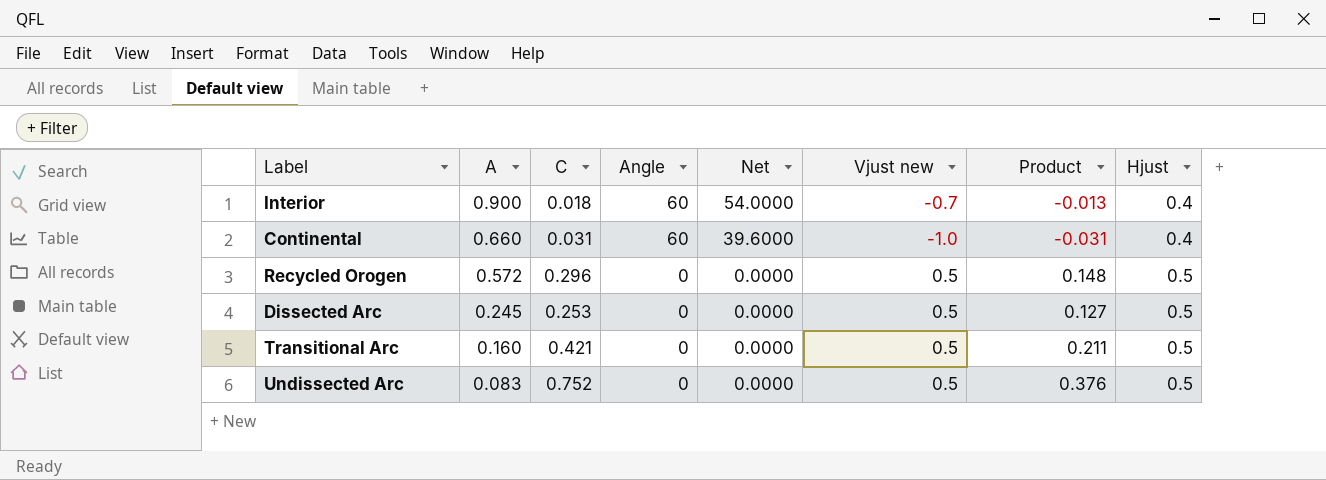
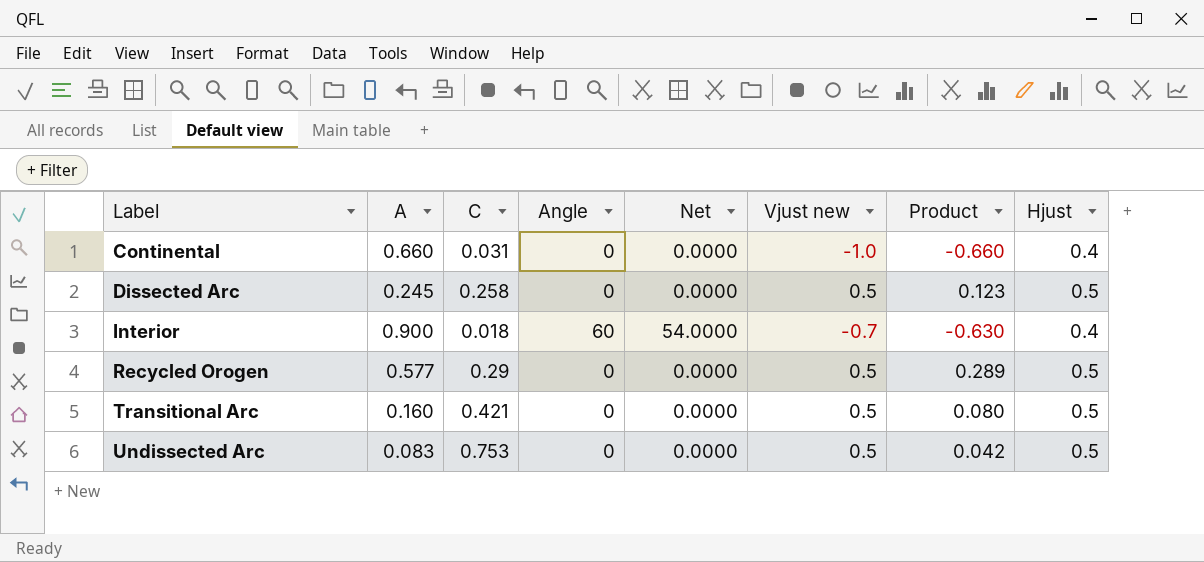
row order: A descending -> Label ascending
column Product | formula: [C] * [Vjust new] -> [A] * [Vjust new]
Continental | Angle: 60 -> 0
Continental | Net: 39.6000 -> 0.0000
Dissected Arc | C: 0.253 -> 0.258
Recycled Orogen | A: 0.572 -> 0.577
Recycled Orogen | C: 0.296 -> 0.29
Undissected Arc | C: 0.752 -> 0.753

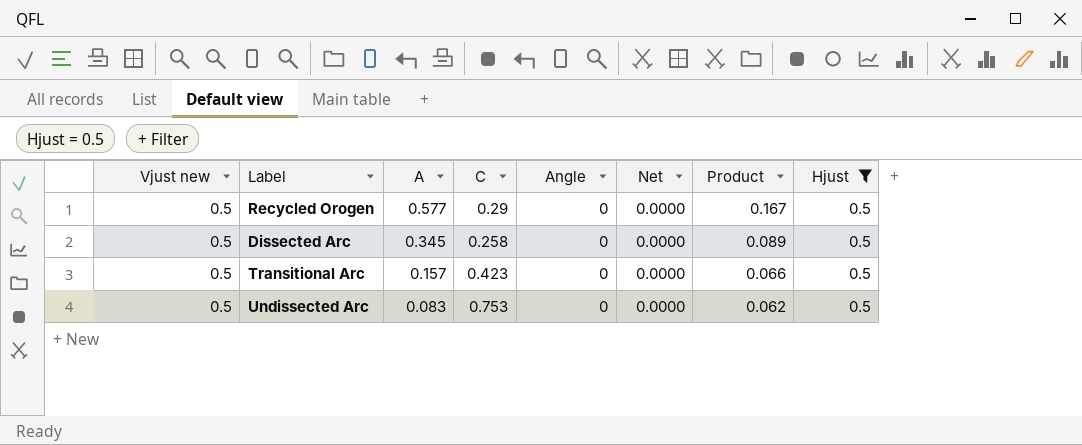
filter: none -> Hjust = 0.5
row order: Label ascending -> A descending
column Vjust new | position: 6 -> 1
column Product | formula: [A] * [Vjust new] -> [A] * [C]
Dissected Arc | A: 0.245 -> 0.345
Transitional Arc | A: 0.160 -> 0.157
Transitional Arc | C: 0.421 -> 0.423

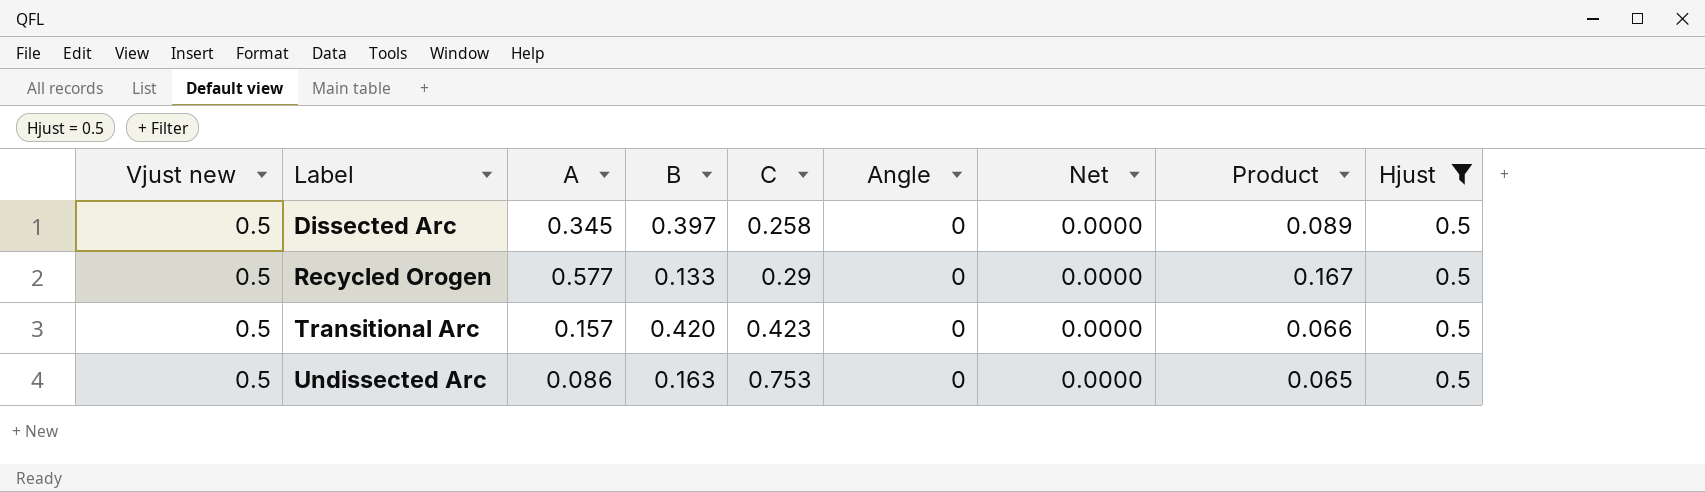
row order: A descending -> Label ascending
column B | position: none -> 4
Undissected Arc | A: 0.083 -> 0.086
Undissected Arc | Product: 0.062 -> 0.065

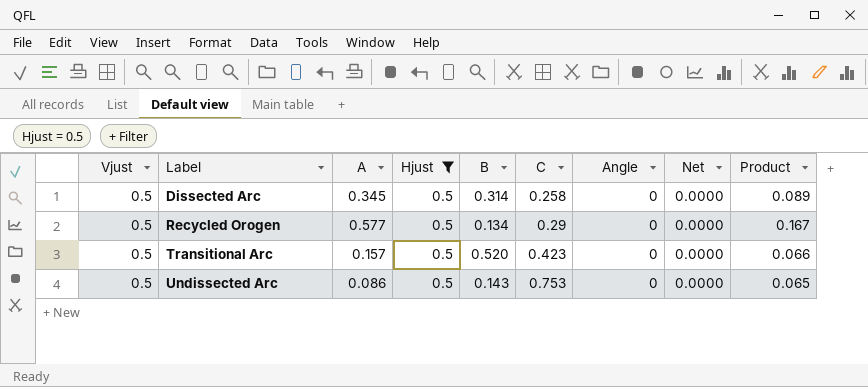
column name: Vjust new -> Vjust
column Hjust | position: 9 -> 4
Dissected Arc | B: 0.397 -> 0.314
Recycled Orogen | B: 0.133 -> 0.134
Transitional Arc | B: 0.420 -> 0.520
Undissected Arc | B: 0.163 -> 0.143

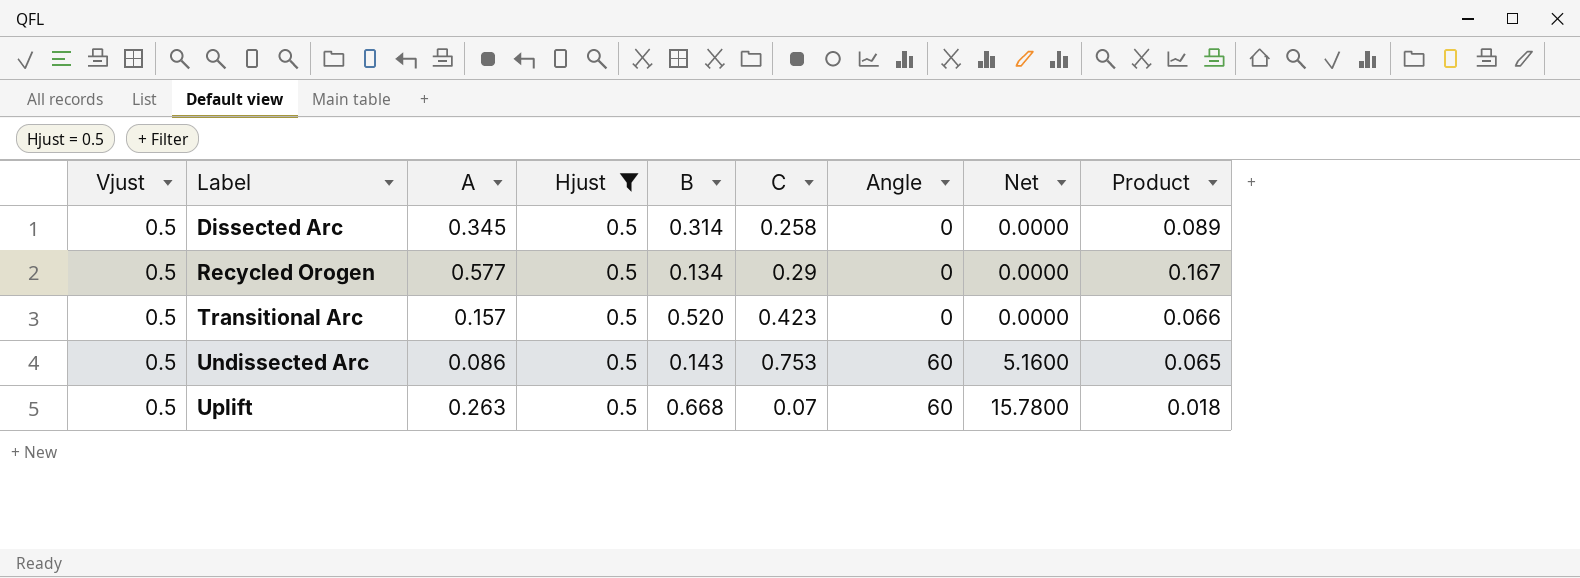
Undissected Arc | Angle: 0 -> 60
Undissected Arc | Net: 0.0000 -> 5.1600
row Uplift: none -> 0.5 | 0.263 | 0.5 | 0.668 | 0.07 | 60 | 15.7800 | 0.018

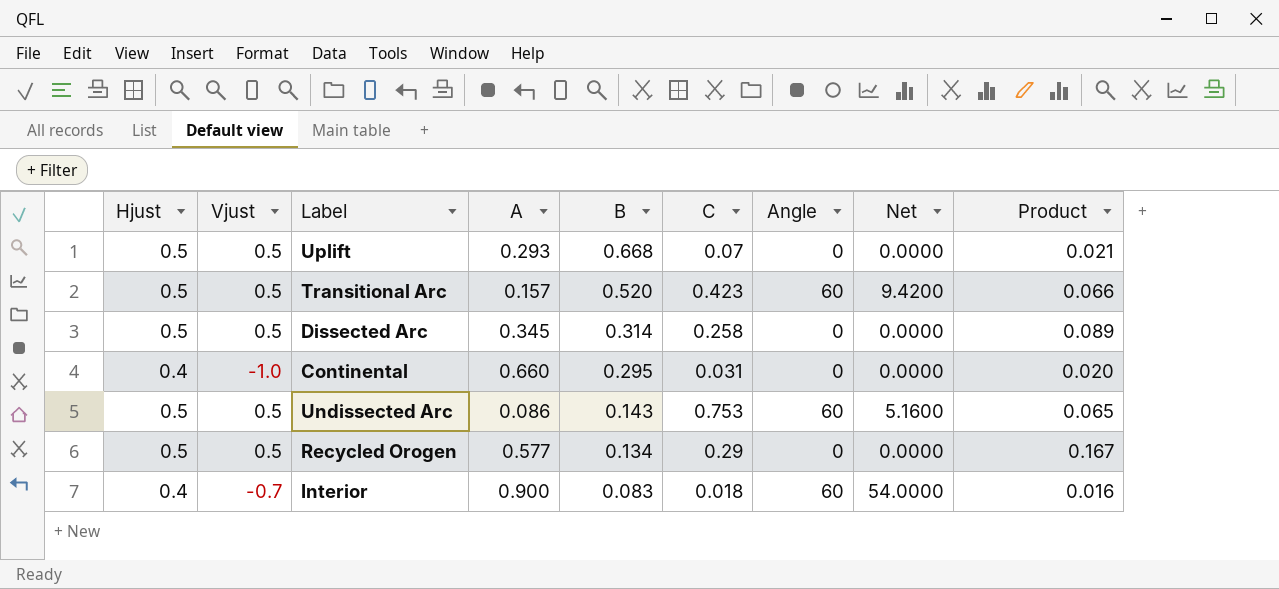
filter: Hjust = 0.5 -> none
row order: Label ascending -> B descending
column Hjust | position: 4 -> 1
Uplift | A: 0.263 -> 0.293
Uplift | Angle: 60 -> 0
Uplift | Net: 15.7800 -> 0.0000
Uplift | Product: 0.018 -> 0.021
Transitional Arc | Angle: 0 -> 60
Transitional Arc | Net: 0.0000 -> 9.4200

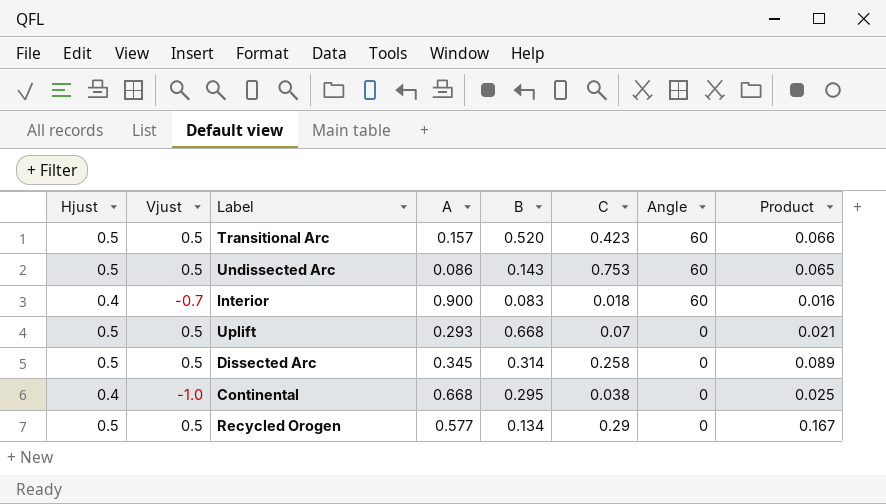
row order: B descending -> Angle descending
column Net | formula: [A] * [Angle] -> none
Continental | A: 0.660 -> 0.668
Continental | C: 0.031 -> 0.038
Continental | Product: 0.020 -> 0.025

